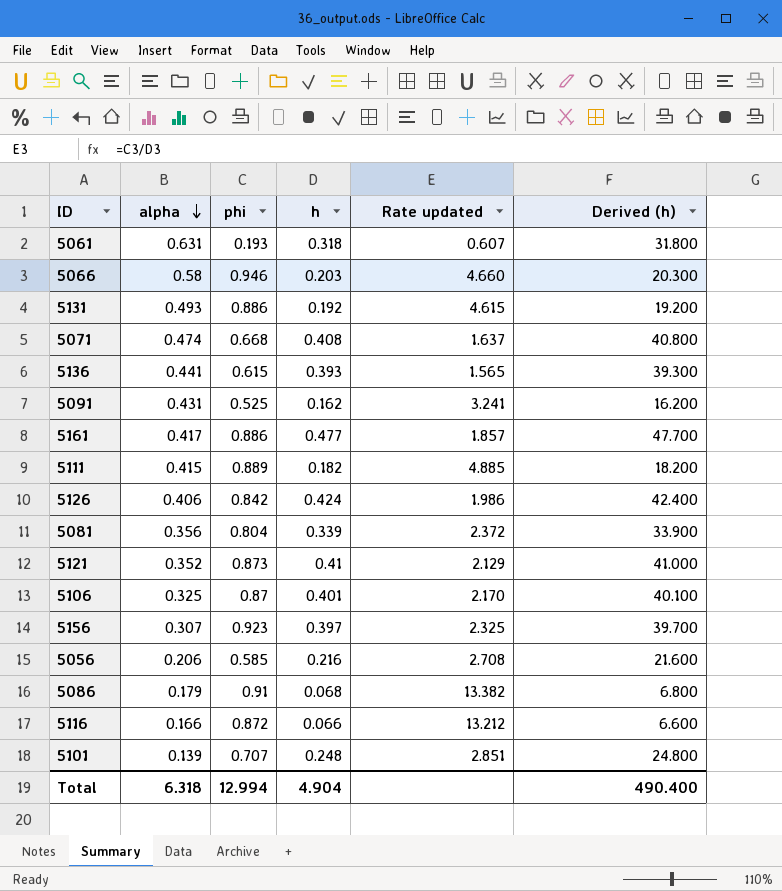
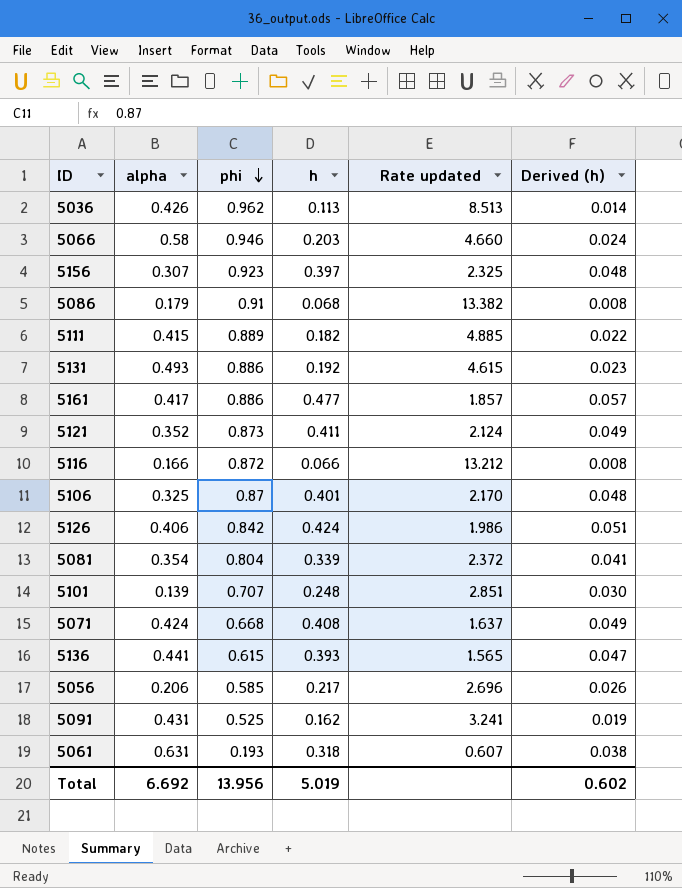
row order: alpha descending -> phi descending
column Derived (h) | formula: [h] * 100 -> [h] * 0.12
row 5036: none -> 0.426 | 0.962 | 0.113 | 8.513 | 0.014
5121 | h: 0.41 -> 0.411
5121 | Rate updated: 2.129 -> 2.124
5081 | alpha: 0.356 -> 0.354
5071 | alpha: 0.474 -> 0.424
5056 | h: 0.216 -> 0.217
5056 | Rate updated: 2.708 -> 2.696
Total | alpha: 6.318 -> 6.692
Total | phi: 12.994 -> 13.956
Total | h: 4.904 -> 5.019
Total | Derived (h): 490.400 -> 0.602

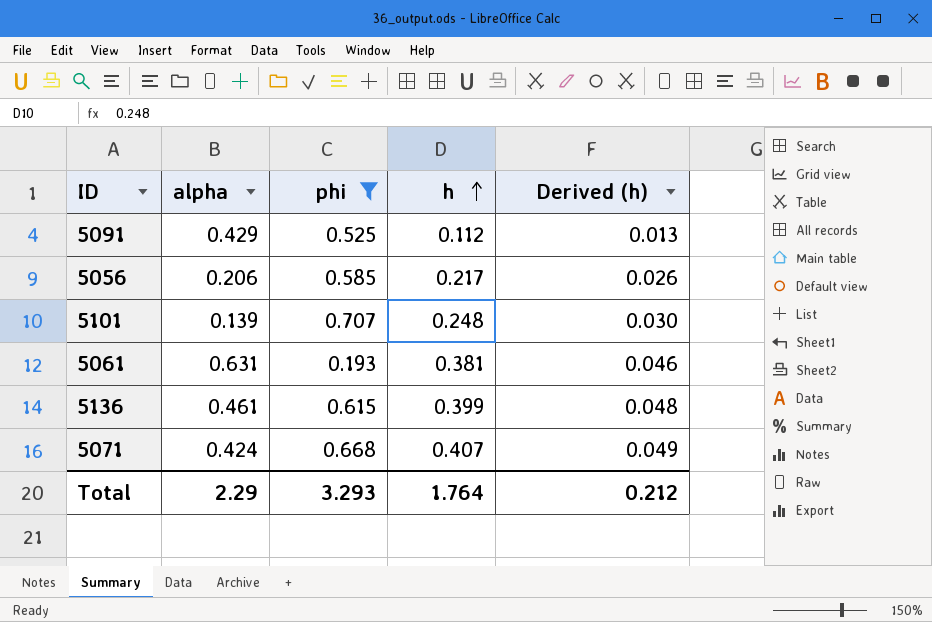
filter: none -> phi <= 0.707
row order: phi descending -> h ascending
column Rate updated | formula: [phi] / [h] -> none
5091 | alpha: 0.431 -> 0.429
5091 | h: 0.162 -> 0.112
5091 | Derived (h): 0.019 -> 0.013
5061 | h: 0.318 -> 0.381
5061 | Derived (h): 0.038 -> 0.046
5136 | alpha: 0.441 -> 0.461
5136 | h: 0.393 -> 0.399
5136 | Derived (h): 0.047 -> 0.048
5071 | h: 0.408 -> 0.407
Total | alpha: 6.692 -> 2.29
Total | phi: 13.956 -> 3.293
Total | h: 5.019 -> 1.764
Total | Derived (h): 0.602 -> 0.212

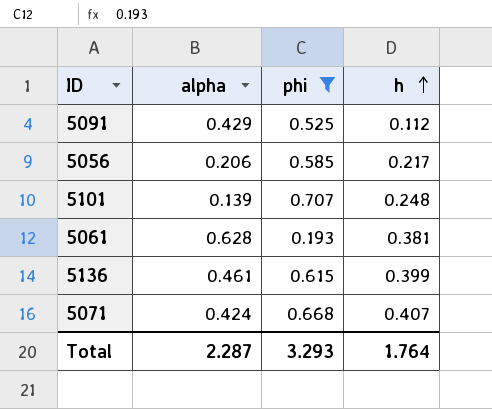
column Derived (h) | formula: [h] * 0.12 -> none
5061 | alpha: 0.631 -> 0.628
Total | alpha: 2.29 -> 2.287

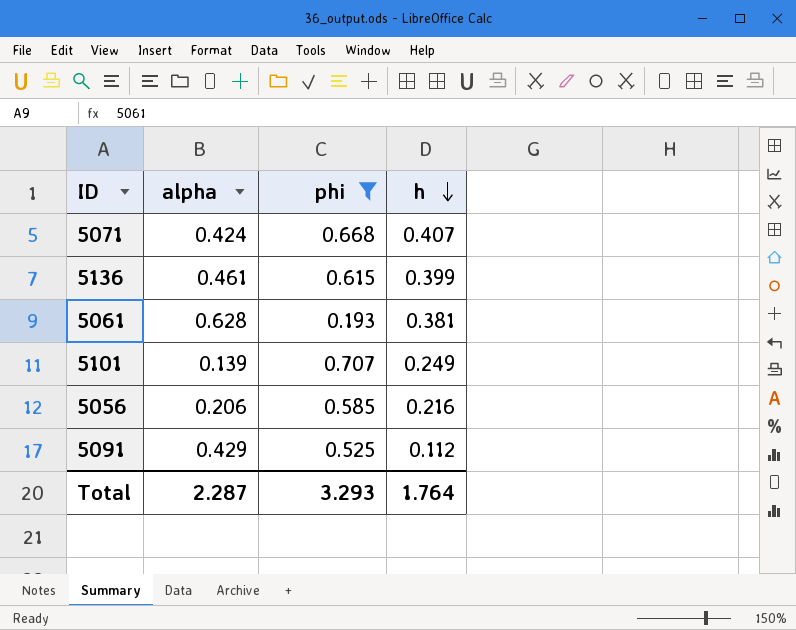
row order: h ascending -> h descending
5101 | h: 0.248 -> 0.249
5056 | h: 0.217 -> 0.216

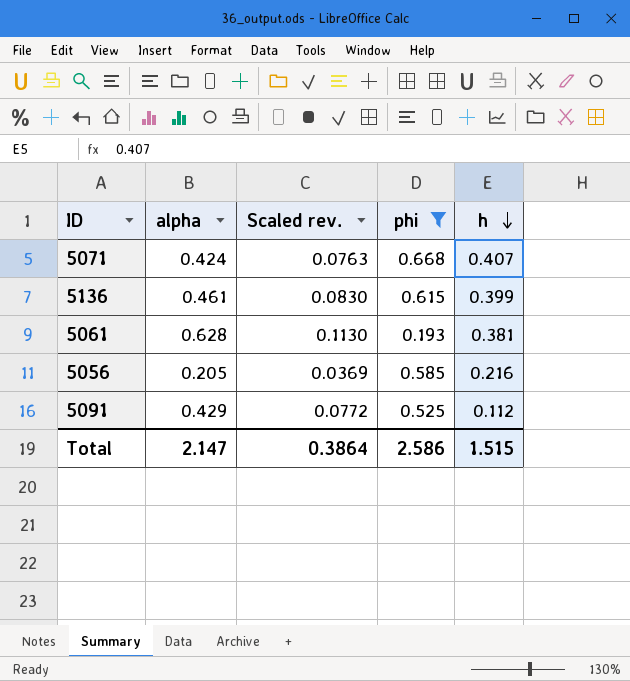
column Scaled rev. | formula: none -> [alpha] * 0.18
row 5101: 0.139 | 0.707 | 0.249 -> none
5056 | alpha: 0.206 -> 0.205
Total | alpha: 2.287 -> 2.147
Total | phi: 3.293 -> 2.586
Total | h: 1.764 -> 1.515

